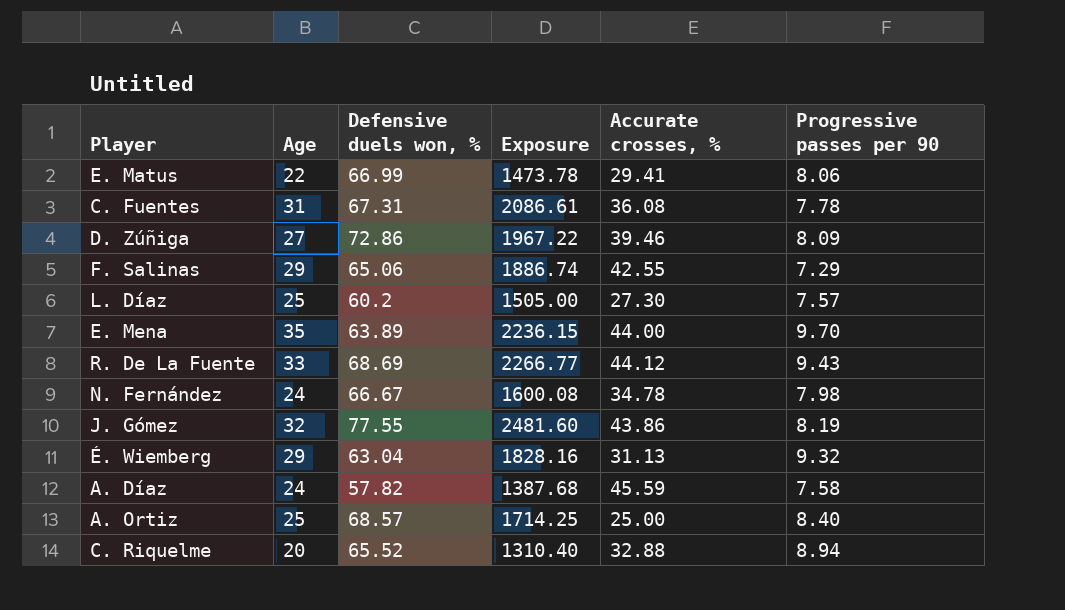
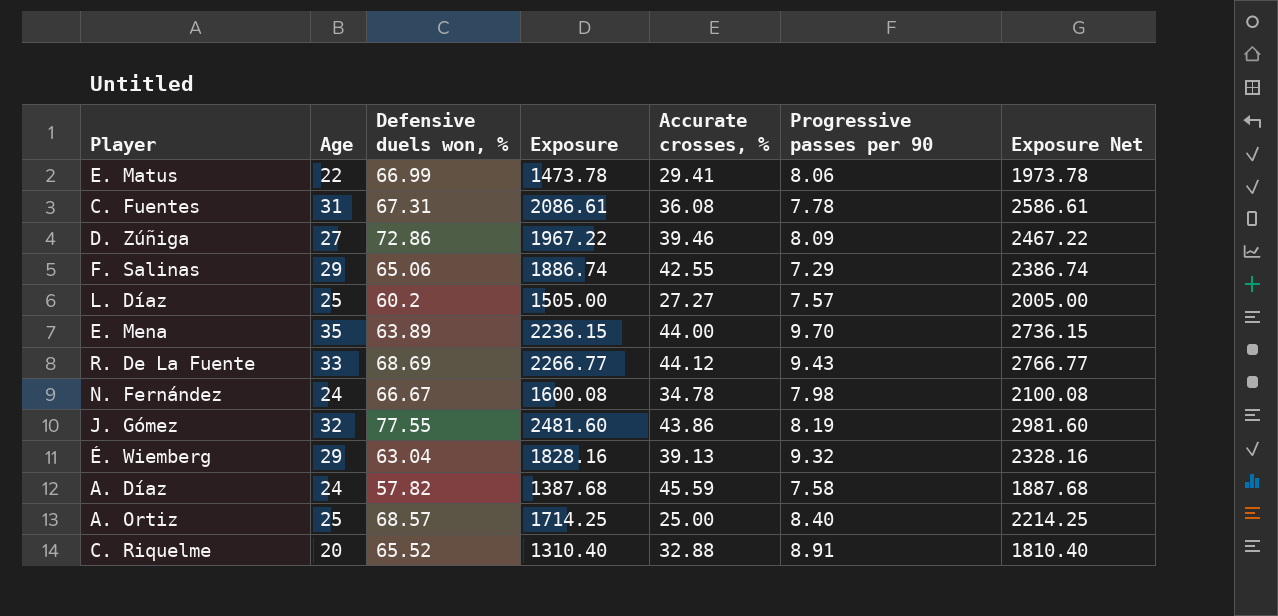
column Exposure Net | formula: none -> [Exposure] + 500
L. Díaz | Accurate crosses, %: 27.30 -> 27.27
É. Wiemberg | Accurate crosses, %: 31.13 -> 39.13
C. Riquelme | Progressive passes per 90: 8.94 -> 8.91

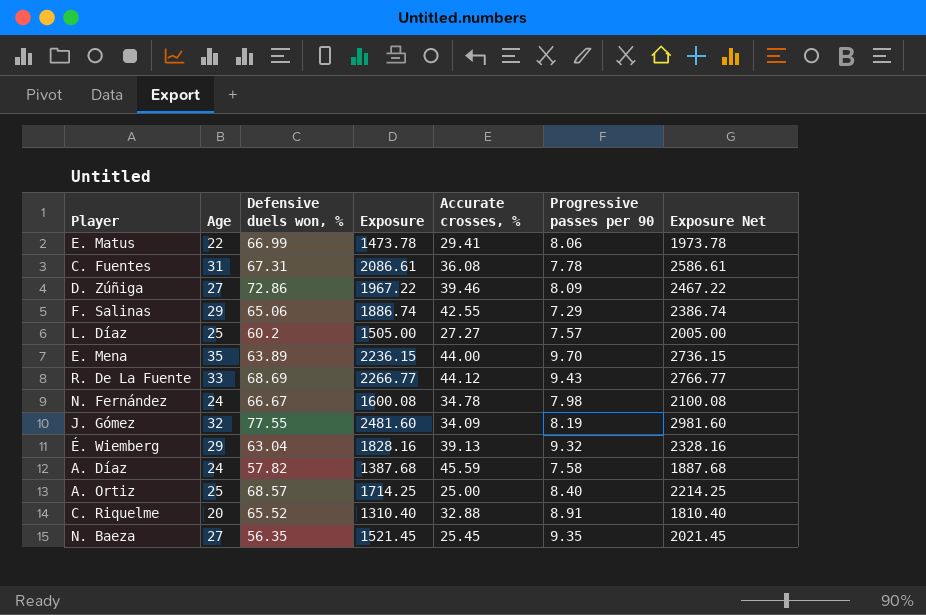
J. Gómez | Accurate crosses, %: 43.86 -> 34.09
row N. Baeza: none -> 27 | 56.35 | 1521.45 | 25.45 | 9.35 | 2021.45

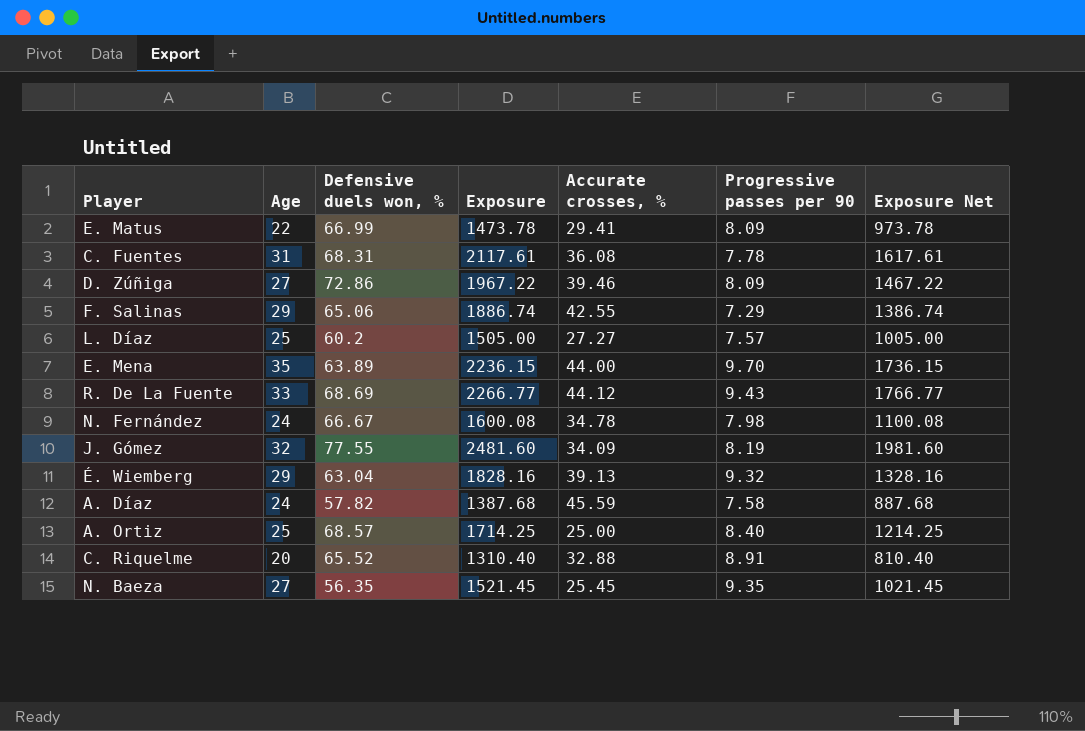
column Exposure Net | formula: [Exposure] + 500 -> [Exposure] - 500
E. Matus | Progressive passes per 90: 8.06 -> 8.09
C. Fuentes | Defensive duels won, %: 67.31 -> 68.31
C. Fuentes | Exposure: 2086.61 -> 2117.61

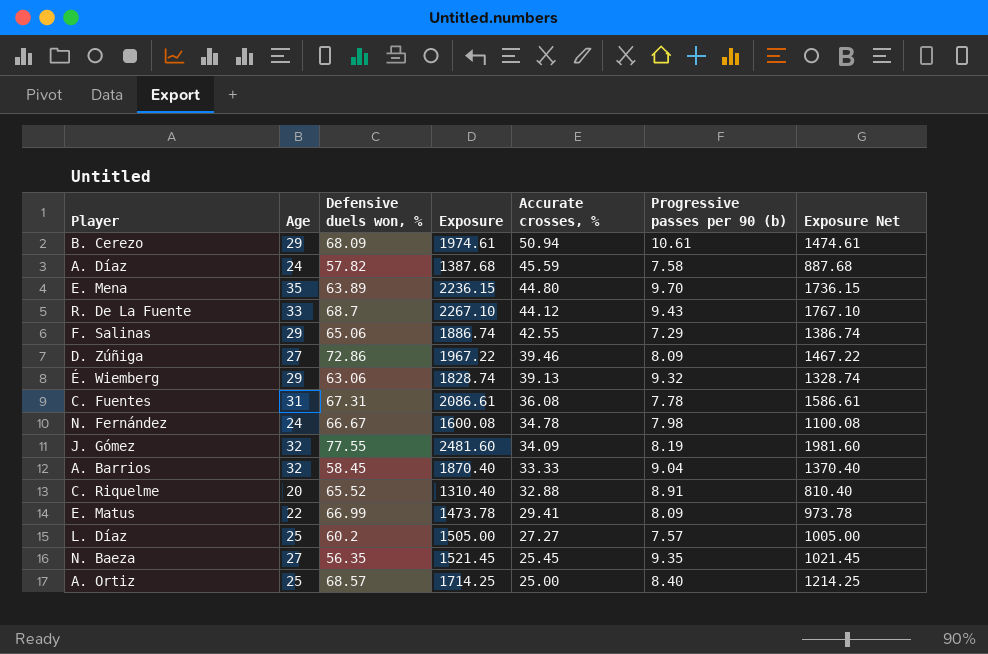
row order: none -> Accurate crosses, % descending
column name: Progressive passes per 90 -> Progressive passes per 90 (b)
row B. Cerezo: none -> 29 | 68.09 | 1974.61 | 50.94 | 10.61 | 1474.61
E. Mena | Accurate crosses, %: 44.00 -> 44.80
R. De La Fuente | Defensive duels won, %: 68.69 -> 68.7
R. De La Fuente | Exposure: 2266.77 -> 2267.10
R. De La Fuente | Exposure Net: 1766.77 -> 1767.10
É. Wiemberg | Defensive duels won, %: 63.04 -> 63.06
É. Wiemberg | Exposure: 1828.16 -> 1828.74
É. Wiemberg | Exposure Net: 1328.16 -> 1328.74
C. Fuentes | Defensive duels won, %: 68.31 -> 67.31
C. Fuentes | Exposure: 2117.61 -> 2086.61
C. Fuentes | Exposure Net: 1617.61 -> 1586.61
row A. Barrios: none -> 32 | 58.45 | 1870.40 | 33.33 | 9.04 | 1370.40

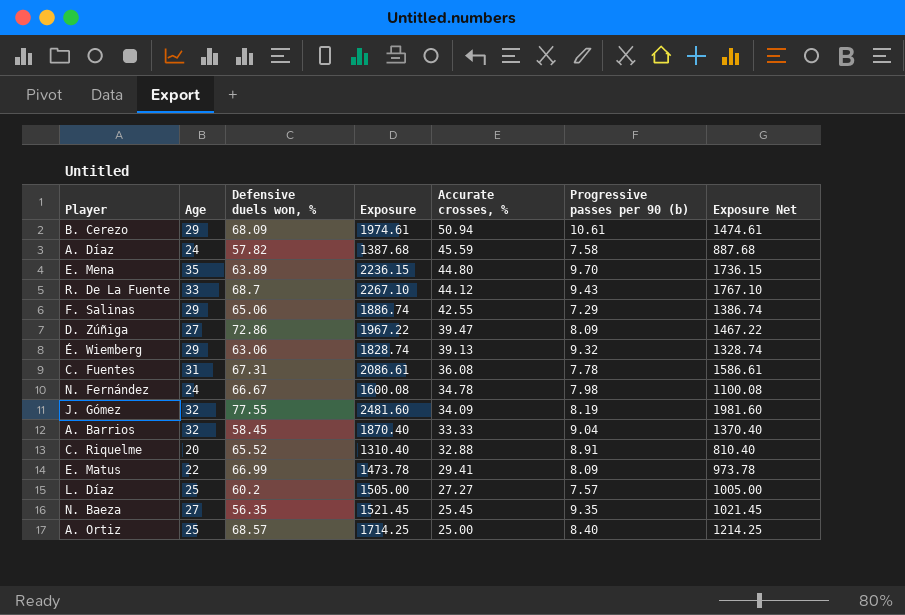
D. Zúñiga | Accurate crosses, %: 39.46 -> 39.47

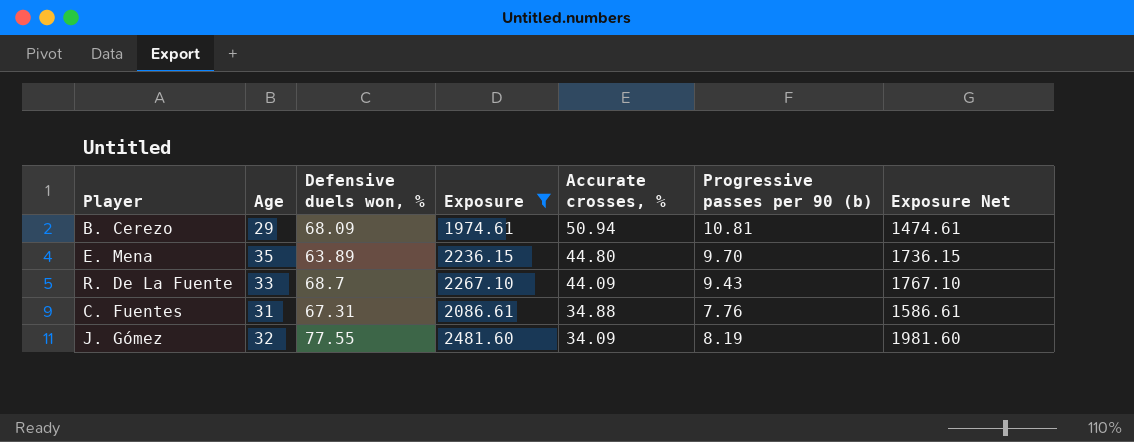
filter: none -> Exposure >= 1974.61
B. Cerezo | Progressive passes per 90 (b): 10.61 -> 10.81
R. De La Fuente | Accurate crosses, %: 44.12 -> 44.09
C. Fuentes | Accurate crosses, %: 36.08 -> 34.88
C. Fuentes | Progressive passes per 90 (b): 7.78 -> 7.76

